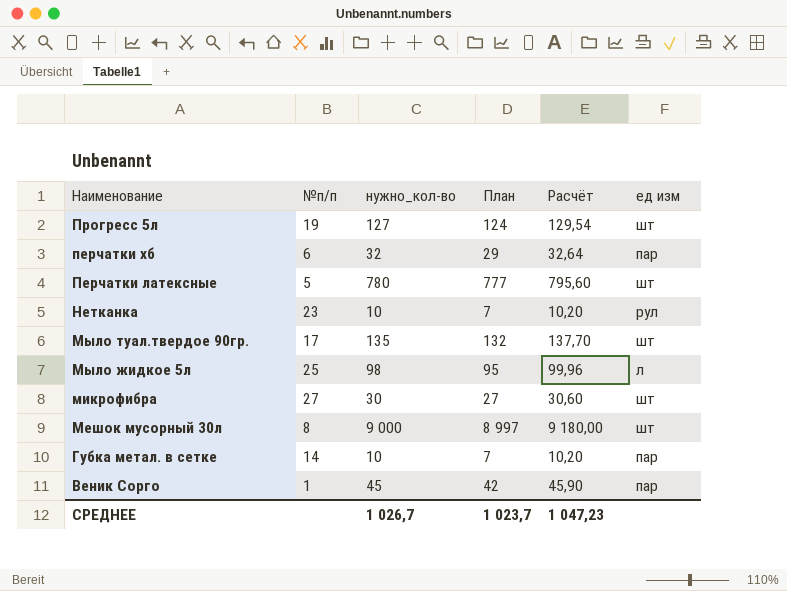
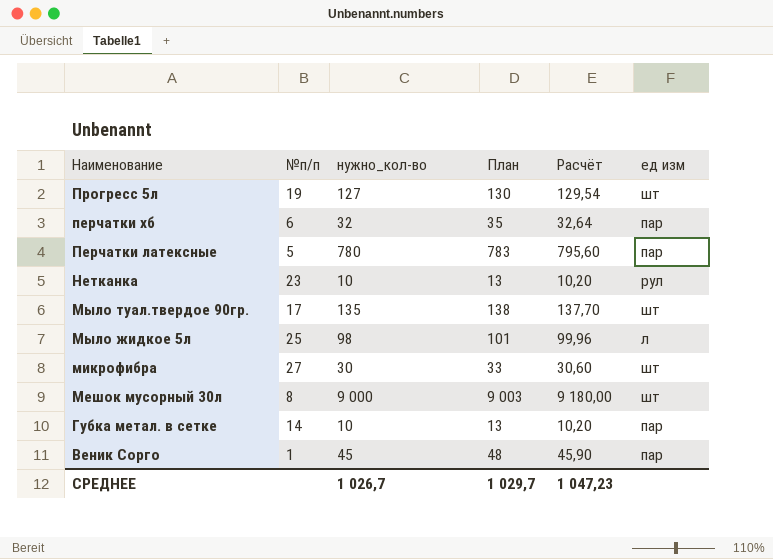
column План | formula: [нужно_кол-во] - 3 -> [нужно_кол-во] + 3
Перчатки латексные | ед изм: шт -> пар
СРЕДНЕЕ | План: 1 023,7 -> 1 029,7

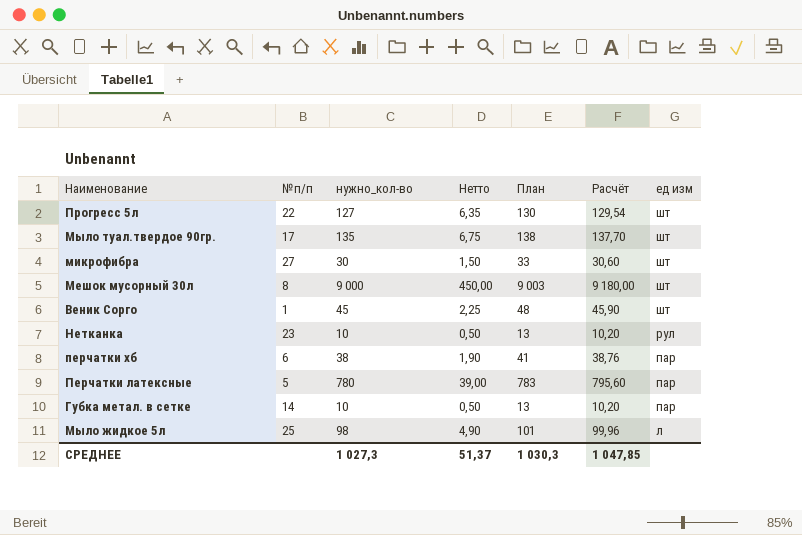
row order: Наименование descending -> ед изм descending
column Нетто | formula: none -> [нужно_кол-во] * 0,05
Прогресс 5л | №п/п: 19 -> 22
Веник Сорго | ед изм: пар -> шт
перчатки хб | нужно_кол-во: 32 -> 38
перчатки хб | План: 35 -> 41
перчатки хб | Расчёт: 32,64 -> 38,76
СРЕДНЕЕ | нужно_кол-во: 1 026,7 -> 1 027,3
СРЕДНЕЕ | План: 1 029,7 -> 1 030,3
СРЕДНЕЕ | Расчёт: 1 047,23 -> 1 047,85

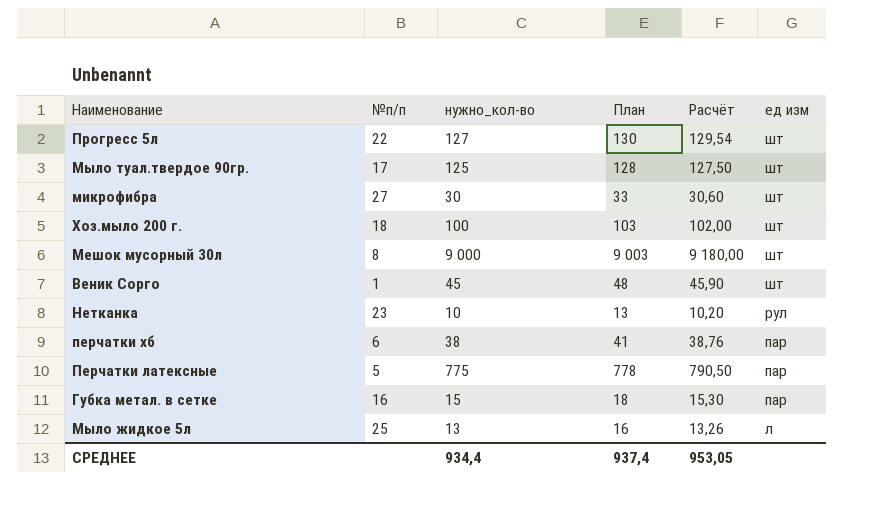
column Нетто | formula: [нужно_кол-во] * 0,05 -> none
Мыло туал.твердое 90гр. | нужно_кол-во: 135 -> 125
Мыло туал.твердое 90гр. | План: 138 -> 128
Мыло туал.твердое 90гр. | Расчёт: 137,70 -> 127,50
row Хоз.мыло 200 г.: none -> 18 | 100 | 103 | 102,00 | шт
Перчатки латексные | нужно_кол-во: 780 -> 775
Перчатки латексные | План: 783 -> 778
Перчатки латексные | Расчёт: 795,60 -> 790,50
Губка метал. в сетке | №п/п: 14 -> 16
Губка метал. в сетке | нужно_кол-во: 10 -> 15
Губка метал. в сетке | План: 13 -> 18
Губка метал. в сетке | Расчёт: 10,20 -> 15,30
Мыло жидкое 5л | нужно_кол-во: 98 -> 13
Мыло жидкое 5л | План: 101 -> 16
Мыло жидкое 5л | Расчёт: 99,96 -> 13,26
СРЕДНЕЕ | нужно_кол-во: 1 027,3 -> 934,4
СРЕДНЕЕ | План: 1 030,3 -> 937,4
СРЕДНЕЕ | Расчёт: 1 047,85 -> 953,05

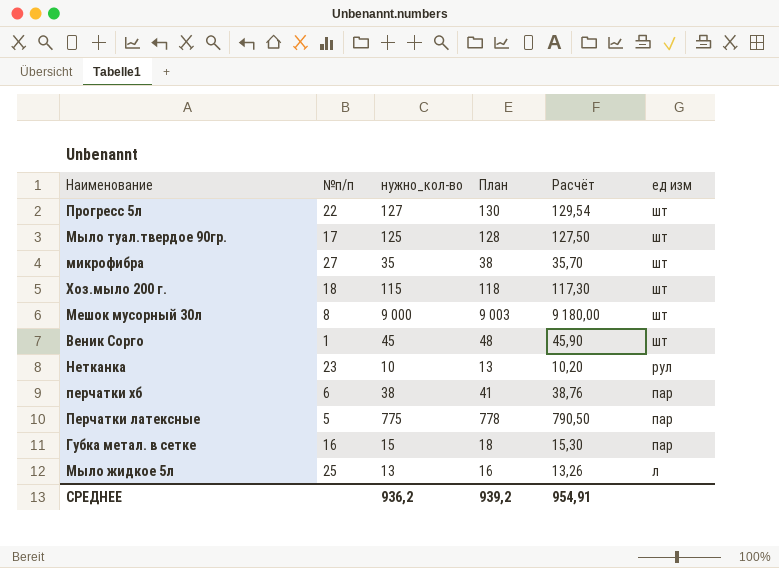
микрофибра | нужно_кол-во: 30 -> 35
микрофибра | План: 33 -> 38
микрофибра | Расчёт: 30,60 -> 35,70
Хоз.мыло 200 г. | нужно_кол-во: 100 -> 115
Хоз.мыло 200 г. | План: 103 -> 118
Хоз.мыло 200 г. | Расчёт: 102,00 -> 117,30
СРЕДНЕЕ | нужно_кол-во: 934,4 -> 936,2
СРЕДНЕЕ | План: 937,4 -> 939,2
СРЕДНЕЕ | Расчёт: 953,05 -> 954,91

